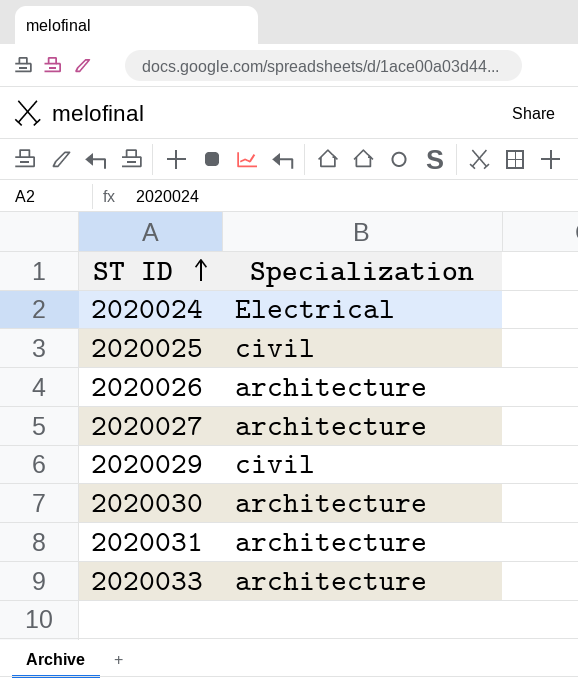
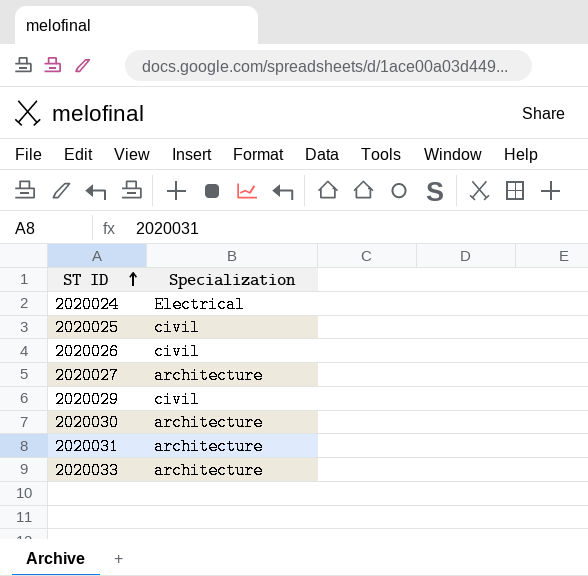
2020026 | Specialization: architecture -> civil

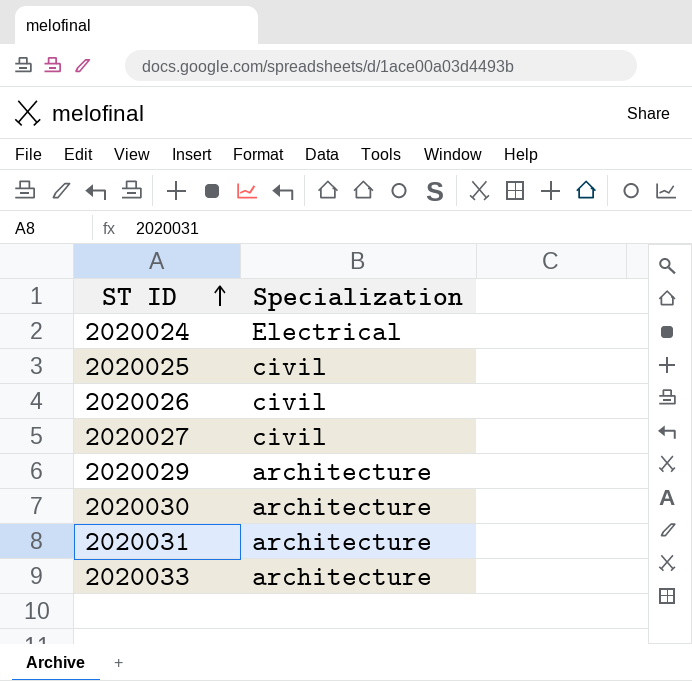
2020027 | Specialization: architecture -> civil
2020029 | Specialization: civil -> architecture

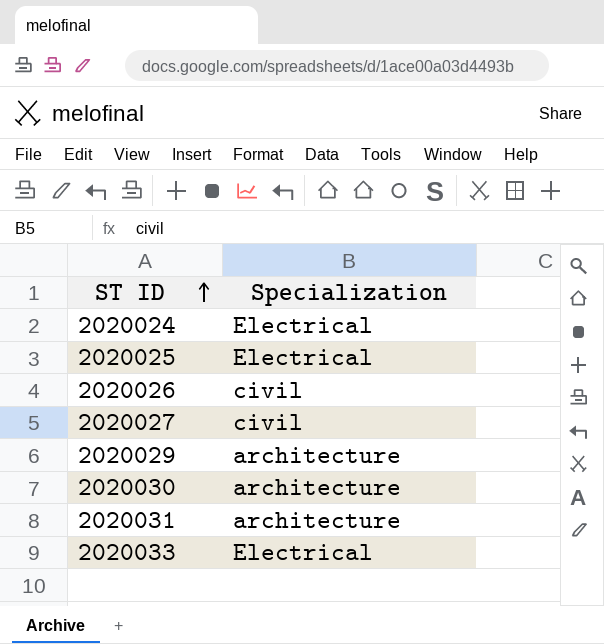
2020025 | Specialization: civil -> Electrical
2020033 | Specialization: architecture -> Electrical

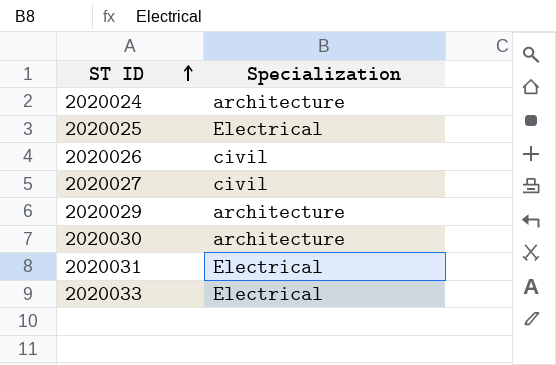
2020024 | Specialization: Electrical -> architecture
2020031 | Specialization: architecture -> Electrical

